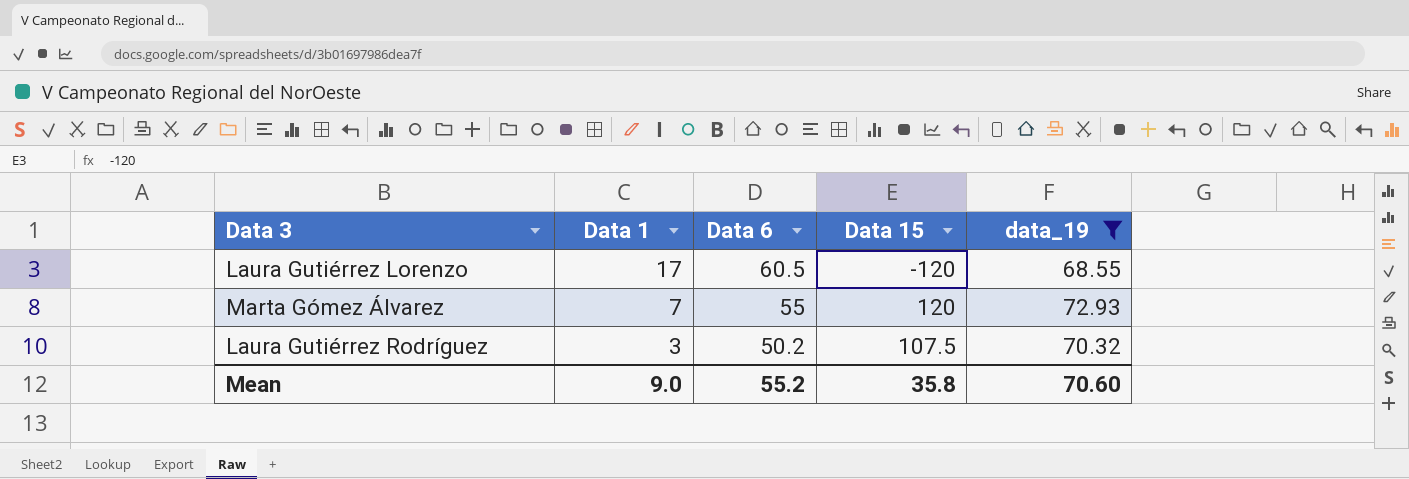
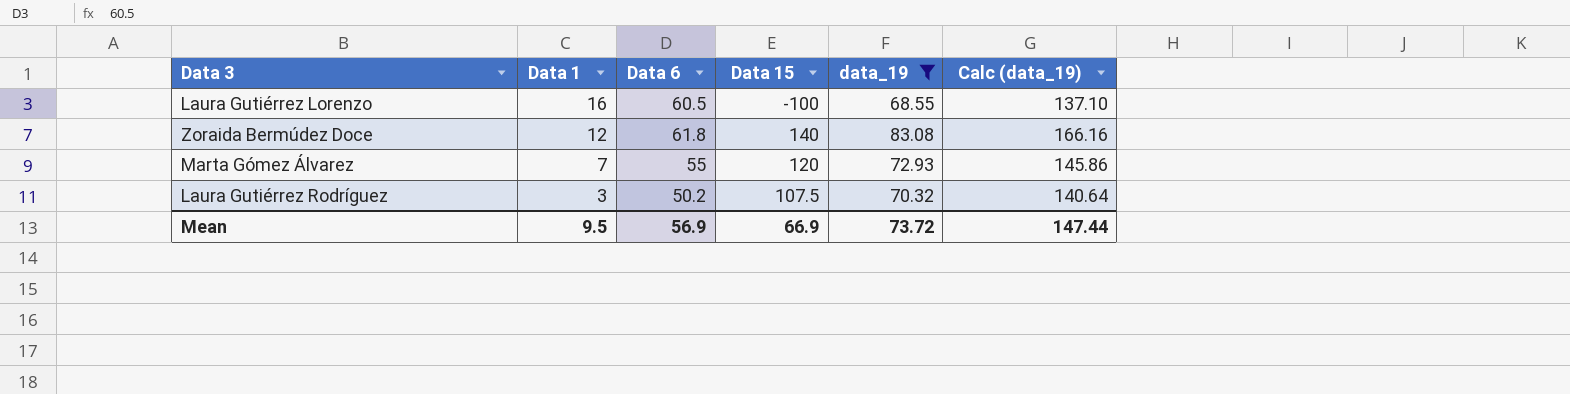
column Calc (data_19) | formula: none -> [data_19] * 2
Laura Gutiérrez Lorenzo | Data 1: 17 -> 16
Laura Gutiérrez Lorenzo | Data 15: -120 -> -100
row Zoraida Bermúdez Doce: none -> 12 | 61.8 | 140 | 83.08 | 166.16
Mean | Data 1: 9.0 -> 9.5
Mean | Data 6: 55.2 -> 56.9
Mean | Data 15: 35.8 -> 66.9
Mean | data_19: 70.60 -> 73.72

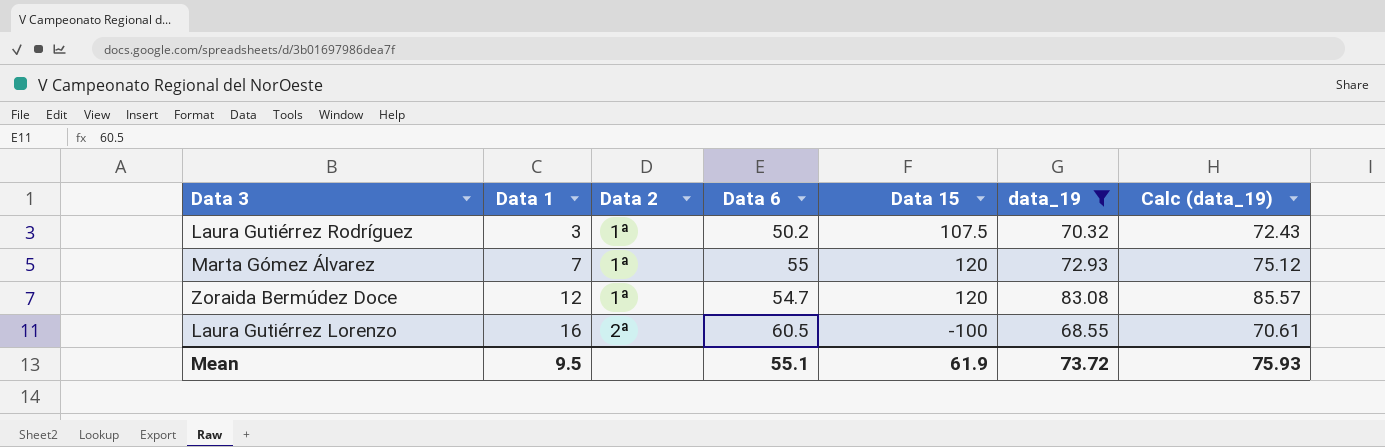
row order: Data 1 descending -> Data 1 ascending
column Data 2 | position: none -> 3
column Calc (data_19) | formula: [data_19] * 2 -> [data_19] * 1.03
Zoraida Bermúdez Doce | Data 6: 61.8 -> 54.7
Zoraida Bermúdez Doce | Data 15: 140 -> 120
Mean | Data 6: 56.9 -> 55.1
Mean | Data 15: 66.9 -> 61.9
Mean | Calc (data_19): 147.44 -> 75.93

